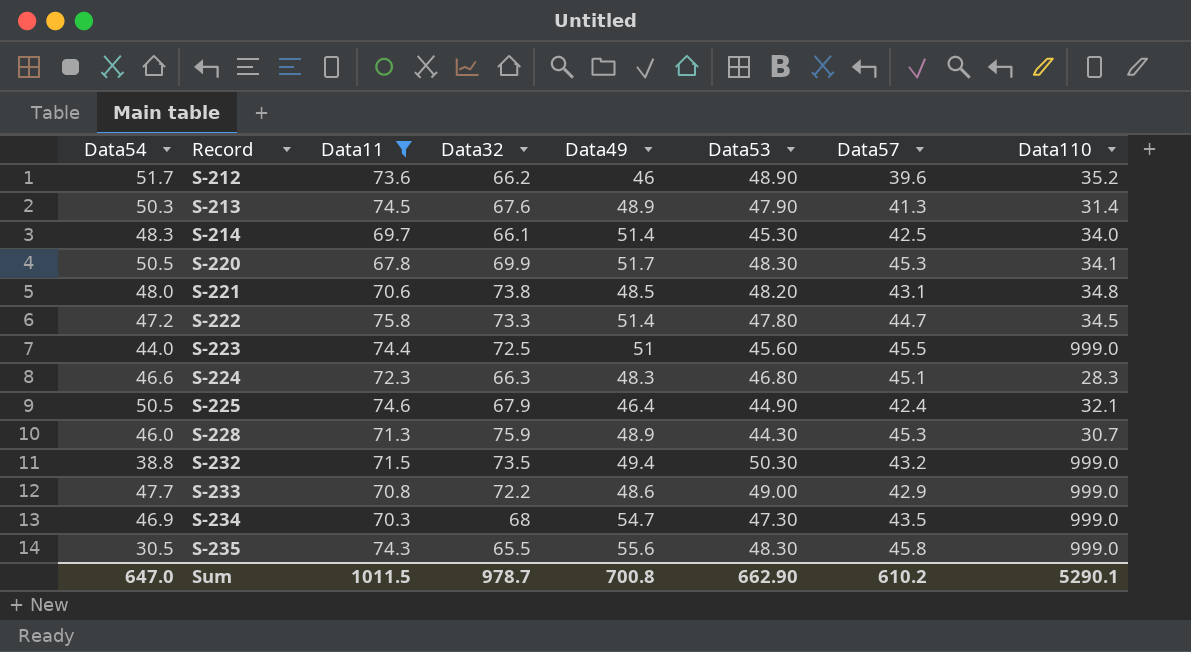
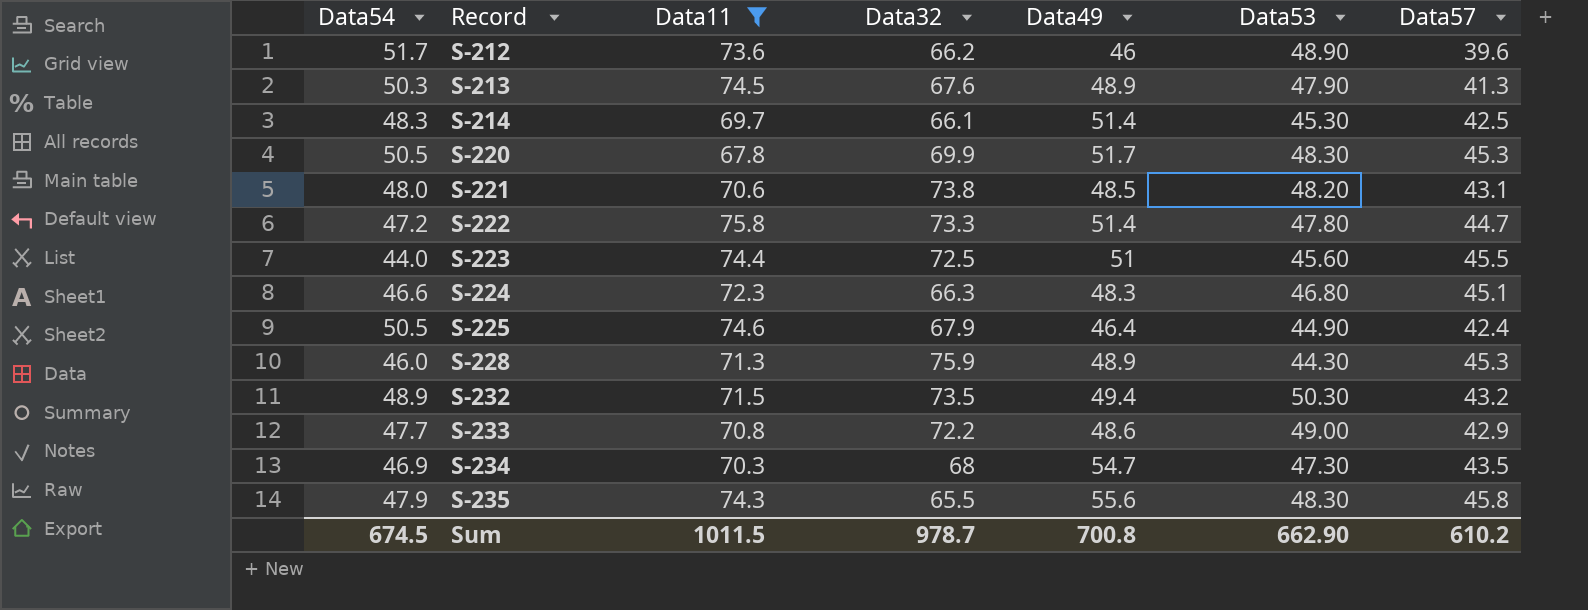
column Data110 | position: 8 -> none
S-232 | Data54: 38.8 -> 48.9
S-235 | Data54: 30.5 -> 47.9
Sum | Data54: 647.0 -> 674.5

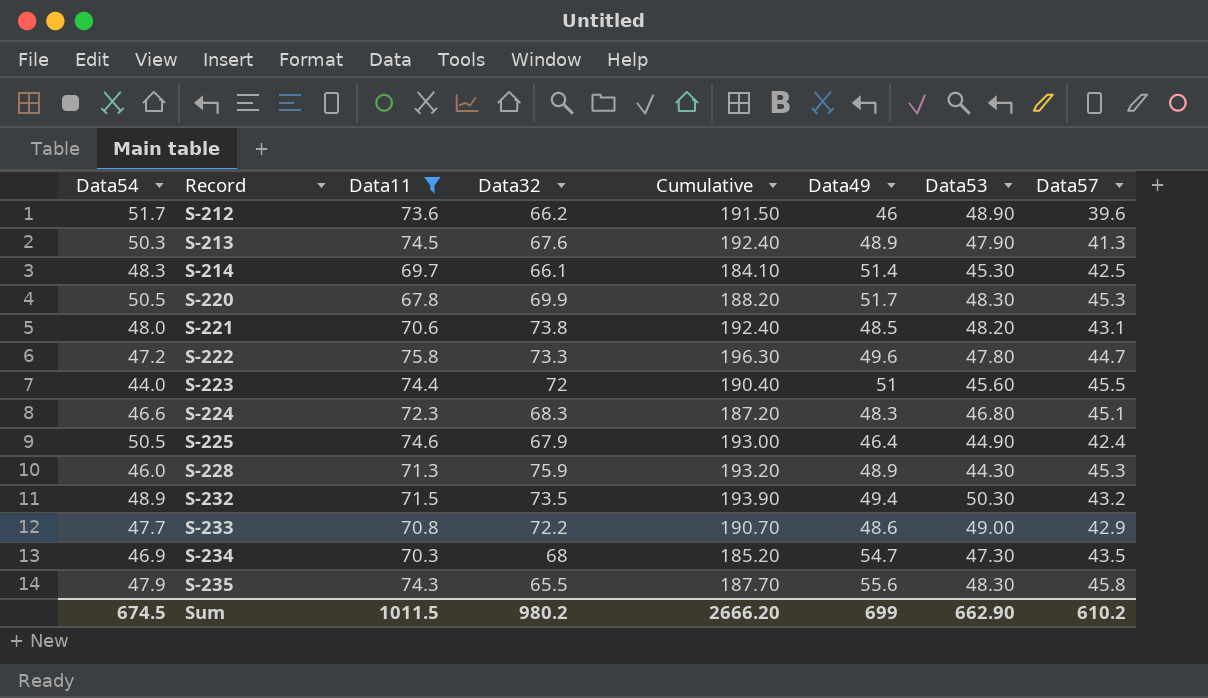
column Cumulative | formula: none -> [Data54] + [Data11] + [Data32]
S-222 | Data49: 51.4 -> 49.6
S-223 | Data32: 72.5 -> 72
S-224 | Data32: 66.3 -> 68.3
Sum | Data32: 978.7 -> 980.2
Sum | Data49: 700.8 -> 699

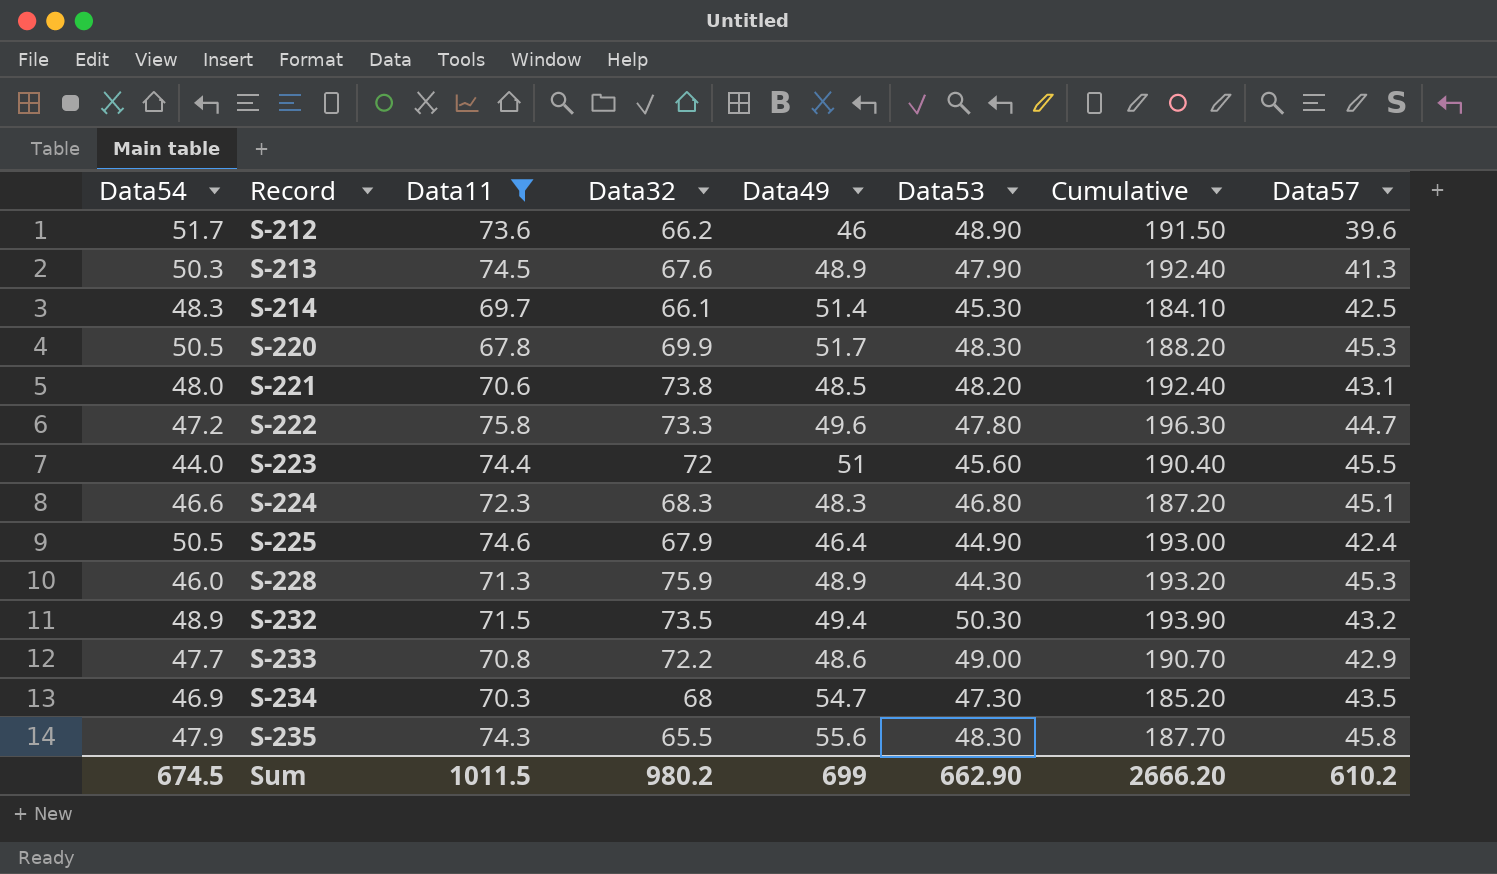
column Cumulative | position: 5 -> 7

